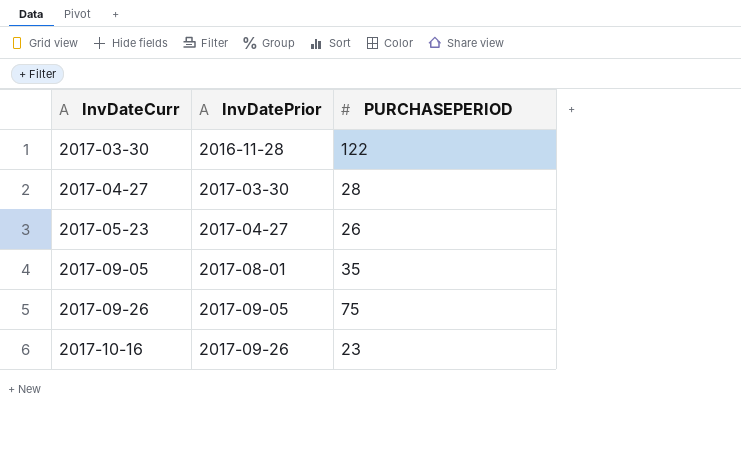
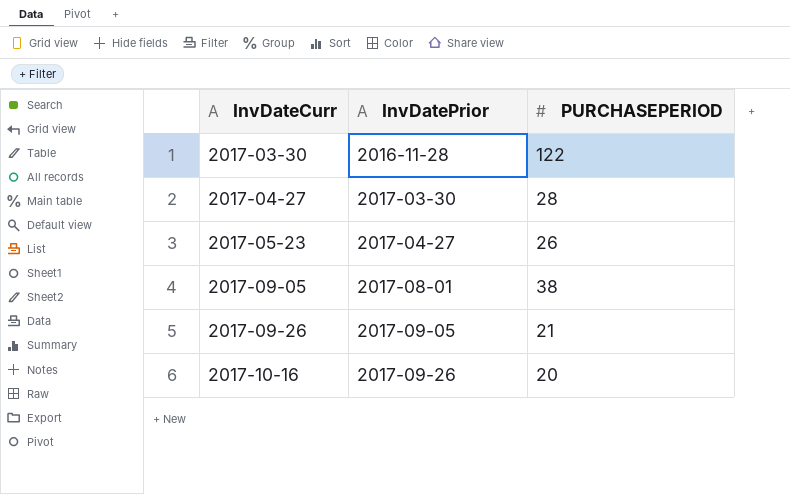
2017-09-05 | PURCHASEPERIOD: 35 -> 38
2017-09-26 | PURCHASEPERIOD: 75 -> 21
2017-10-16 | PURCHASEPERIOD: 23 -> 20

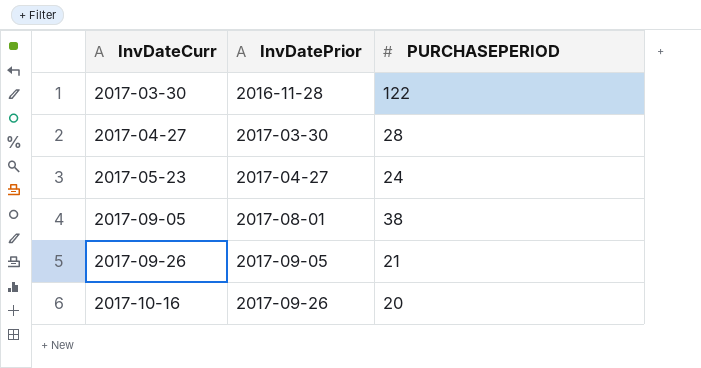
2017-05-23 | PURCHASEPERIOD: 26 -> 24

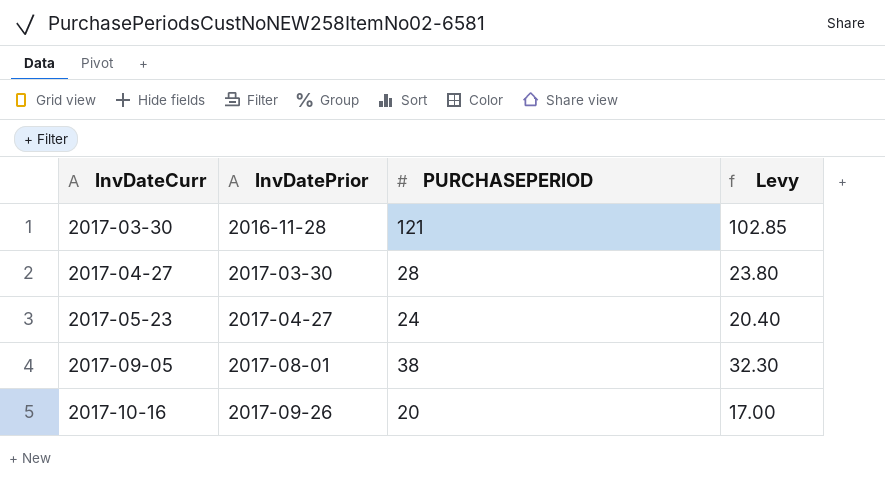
column Levy | formula: none -> [PURCHASEPERIOD] * 0.85
row 2017-09-26: 2017-09-05 | 21 -> none
2017-03-30 | PURCHASEPERIOD: 122 -> 121

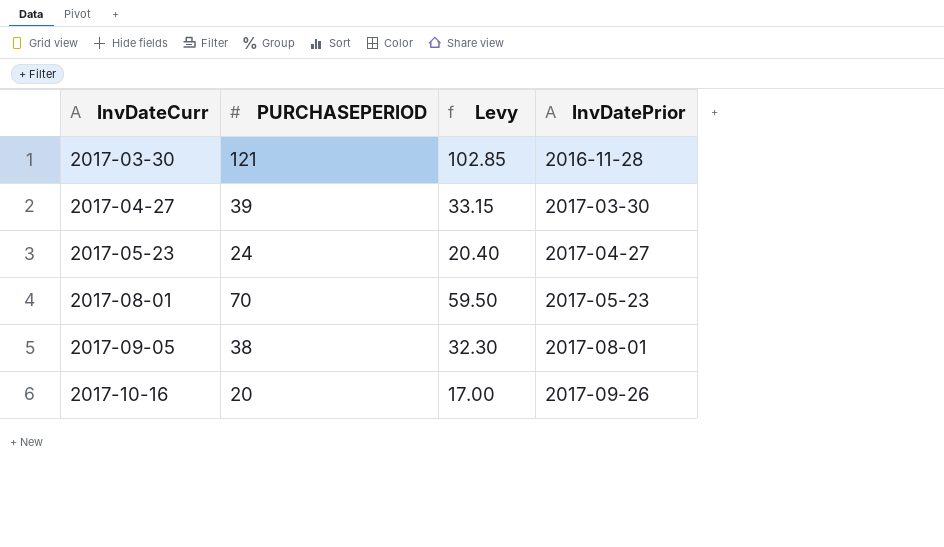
column InvDatePrior | position: 2 -> 4
2017-04-27 | PURCHASEPERIOD: 28 -> 39
2017-04-27 | Levy: 23.80 -> 33.15
row 2017-08-01: none -> 70 | 59.50 | 2017-05-23

